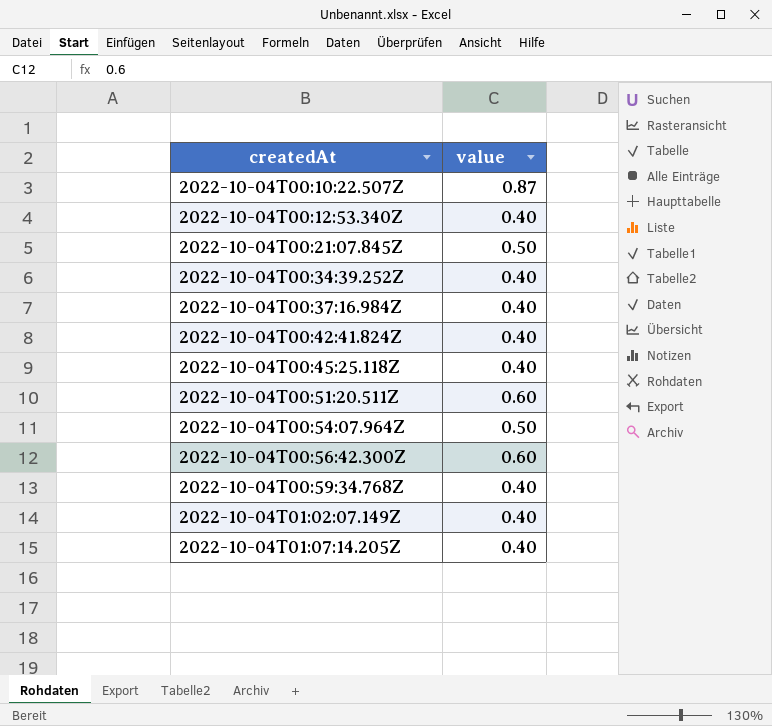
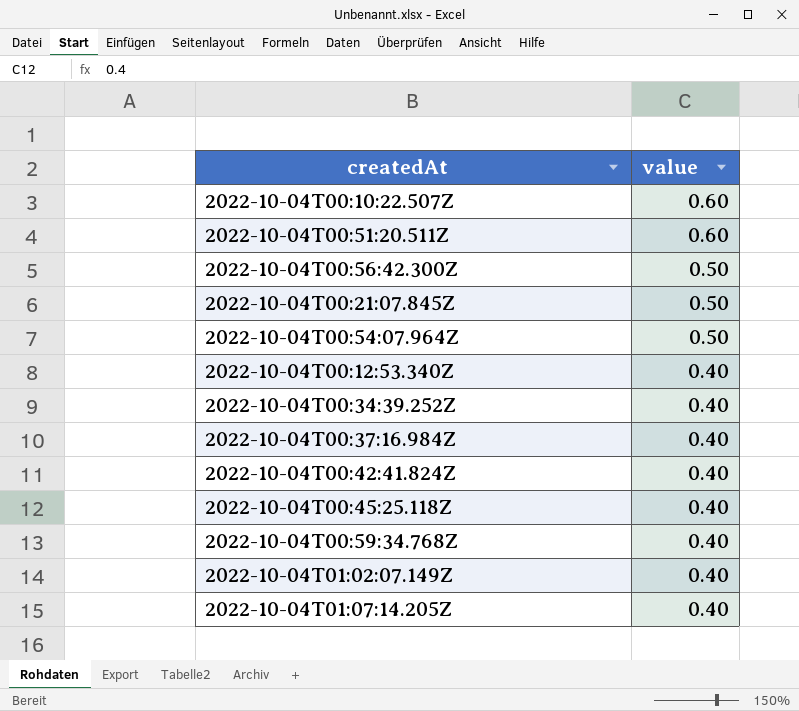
row order: createdAt ascending -> value descending
2022-10-04T00:10:22.507Z | value: 0.87 -> 0.60
2022-10-04T00:56:42.300Z | value: 0.60 -> 0.50

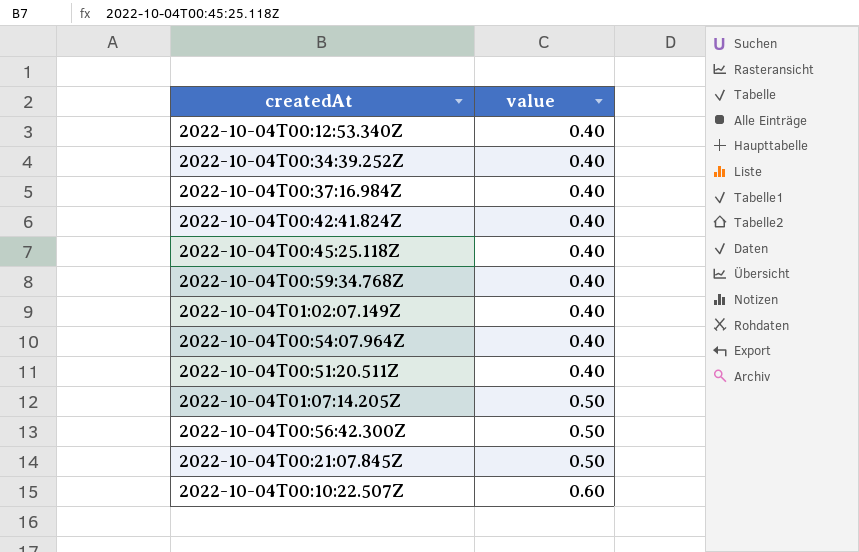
row order: value descending -> value ascending
2022-10-04T00:54:07.964Z | value: 0.50 -> 0.40
2022-10-04T00:51:20.511Z | value: 0.60 -> 0.40
2022-10-04T01:07:14.205Z | value: 0.40 -> 0.50

